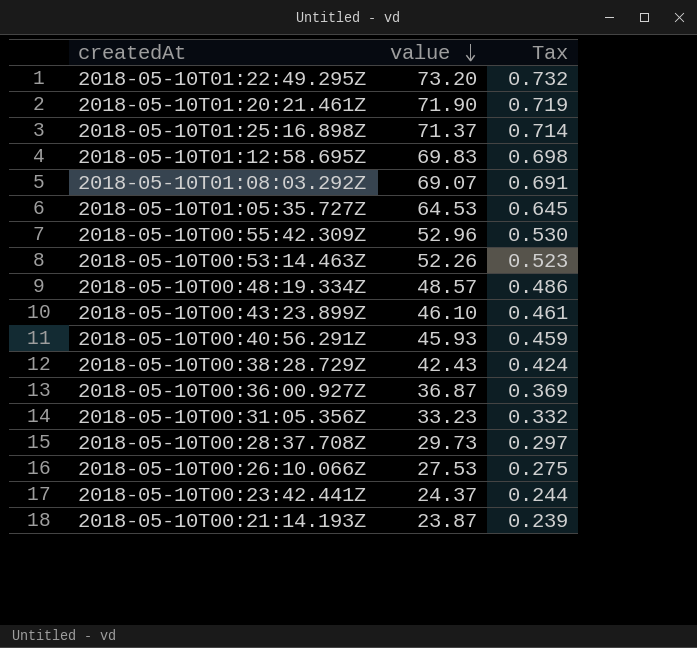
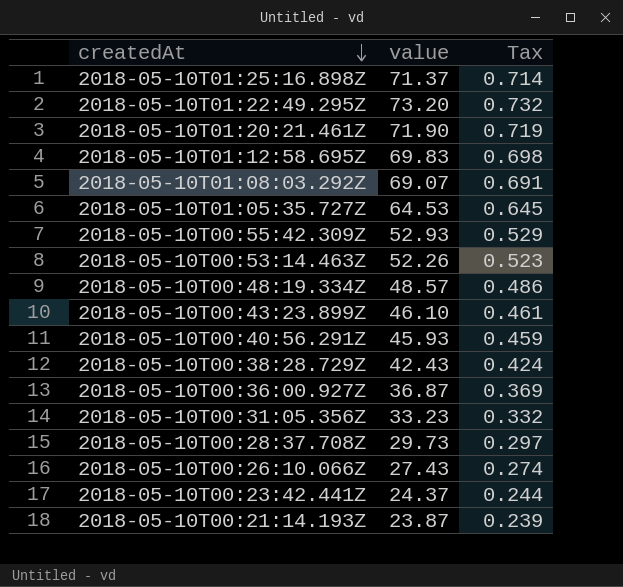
row order: value descending -> createdAt descending
2018-05-10T00:55:42.309Z | value: 52.96 -> 52.93
2018-05-10T00:55:42.309Z | Tax: 0.530 -> 0.529
2018-05-10T00:26:10.066Z | value: 27.53 -> 27.43
2018-05-10T00:26:10.066Z | Tax: 0.275 -> 0.274

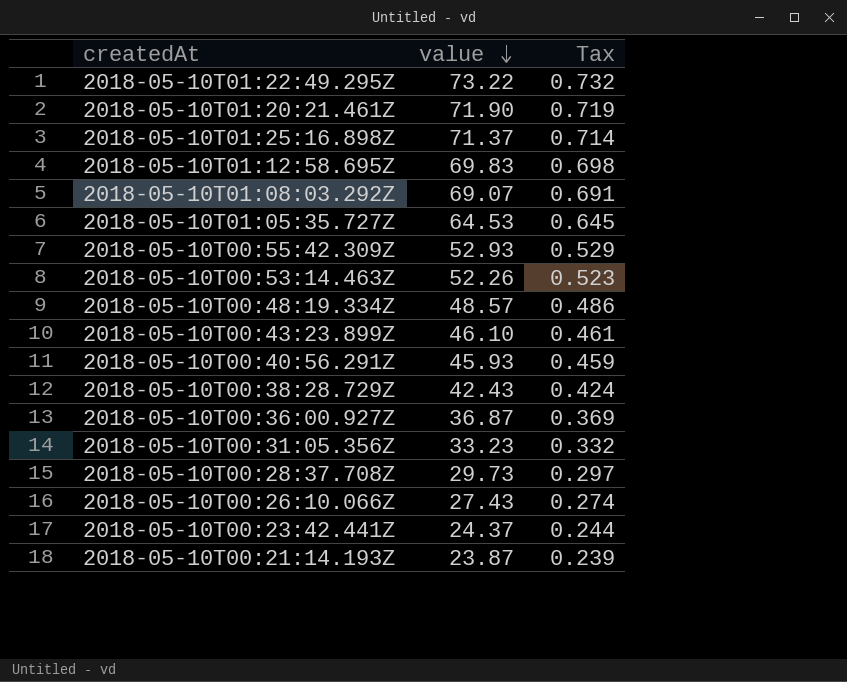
row order: createdAt descending -> value descending
2018-05-10T01:22:49.295Z | value: 73.20 -> 73.22

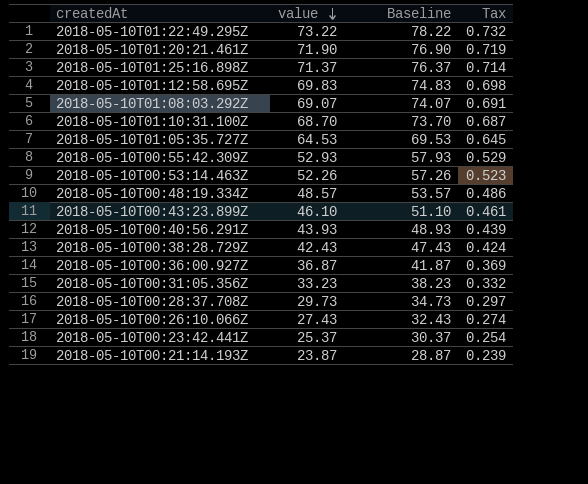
column Baseline | formula: none -> [value] + 5
row 2018-05-10T01:10:31.100Z: none -> 68.70 | 73.70 | 0.687
2018-05-10T00:40:56.291Z | value: 45.93 -> 43.93
2018-05-10T00:40:56.291Z | Tax: 0.459 -> 0.439
2018-05-10T00:23:42.441Z | value: 24.37 -> 25.37
2018-05-10T00:23:42.441Z | Tax: 0.244 -> 0.254

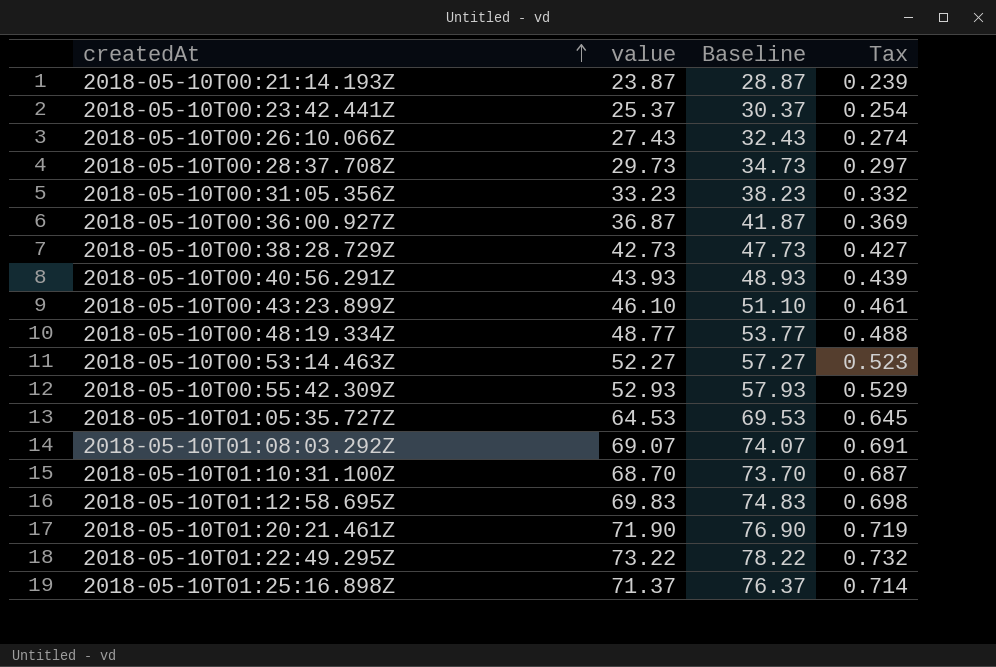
row order: value descending -> createdAt ascending
2018-05-10T00:38:28.729Z | value: 42.43 -> 42.73
2018-05-10T00:38:28.729Z | Baseline: 47.43 -> 47.73
2018-05-10T00:38:28.729Z | Tax: 0.424 -> 0.427
2018-05-10T00:48:19.334Z | value: 48.57 -> 48.77
2018-05-10T00:48:19.334Z | Baseline: 53.57 -> 53.77
2018-05-10T00:48:19.334Z | Tax: 0.486 -> 0.488
2018-05-10T00:53:14.463Z | value: 52.26 -> 52.27
2018-05-10T00:53:14.463Z | Baseline: 57.26 -> 57.27

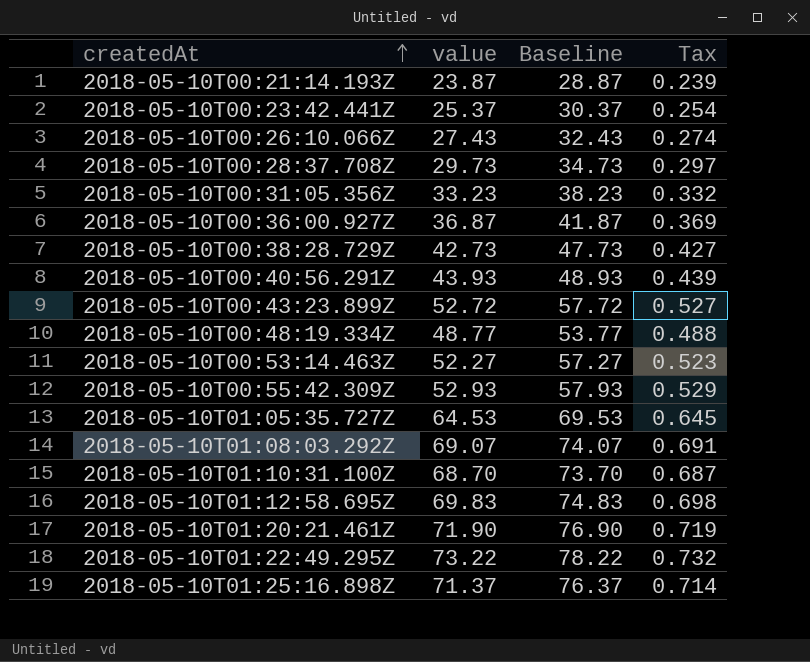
2018-05-10T00:43:23.899Z | value: 46.10 -> 52.72
2018-05-10T00:43:23.899Z | Baseline: 51.10 -> 57.72
2018-05-10T00:43:23.899Z | Tax: 0.461 -> 0.527

